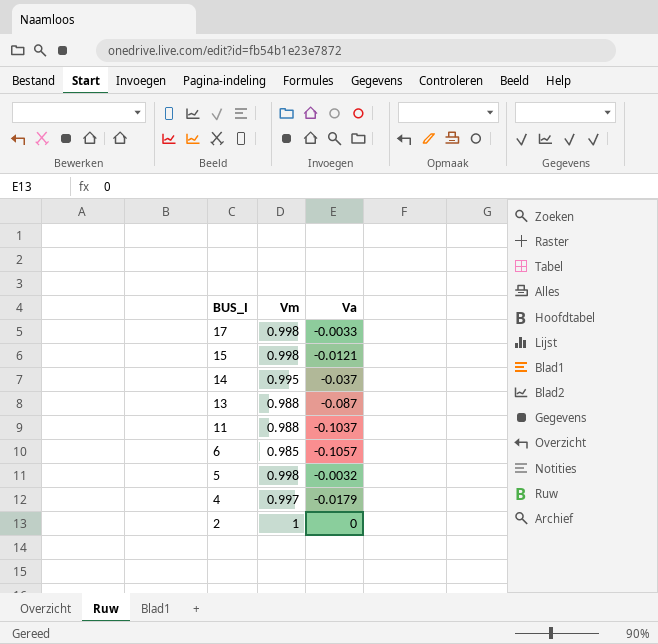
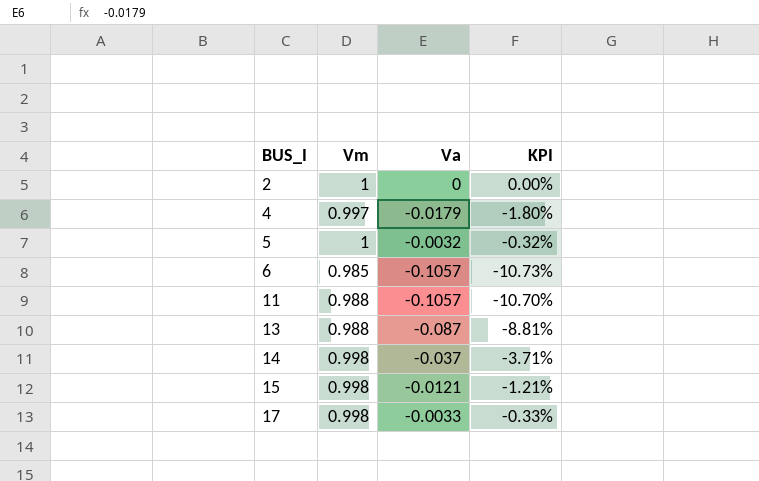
row order: BUS_I descending -> BUS_I ascending
column KPI | formula: none -> [Va] / [Vm]
5 | Vm: 0.998 -> 1
11 | Va: -0.1037 -> -0.1057
14 | Vm: 0.995 -> 0.998

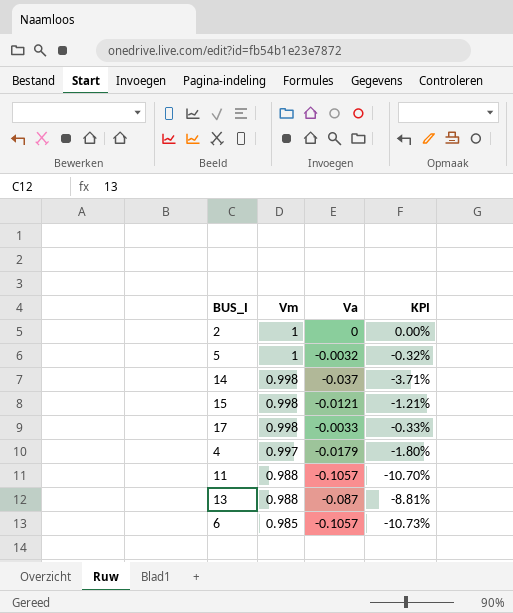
row order: BUS_I ascending -> Vm descending

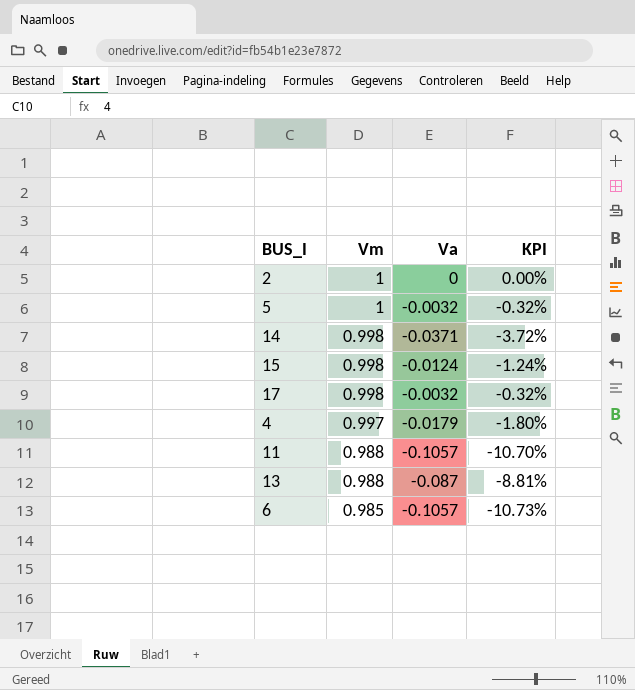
14 | Va: -0.037 -> -0.0371
14 | KPI: -3.71% -> -3.72%
15 | Va: -0.0121 -> -0.0124
15 | KPI: -1.21% -> -1.24%
17 | Va: -0.0033 -> -0.0032
17 | KPI: -0.33% -> -0.32%

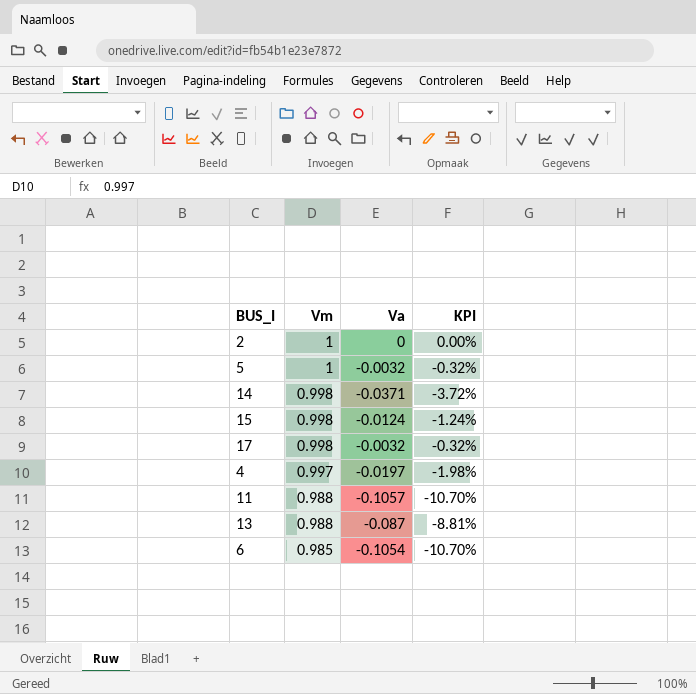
4 | Va: -0.0179 -> -0.0197
4 | KPI: -1.80% -> -1.98%
6 | Va: -0.1057 -> -0.1054
6 | KPI: -10.73% -> -10.70%

